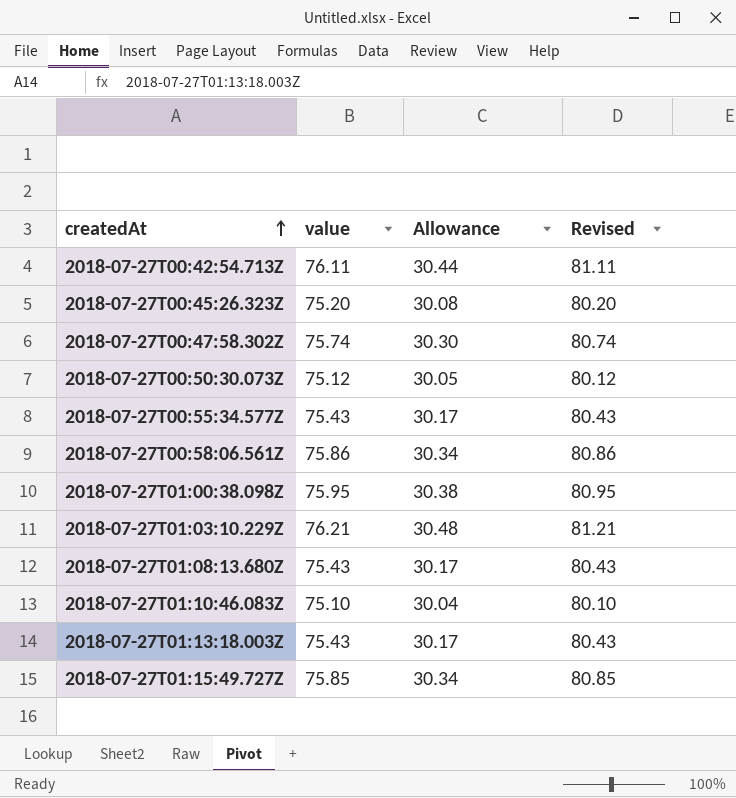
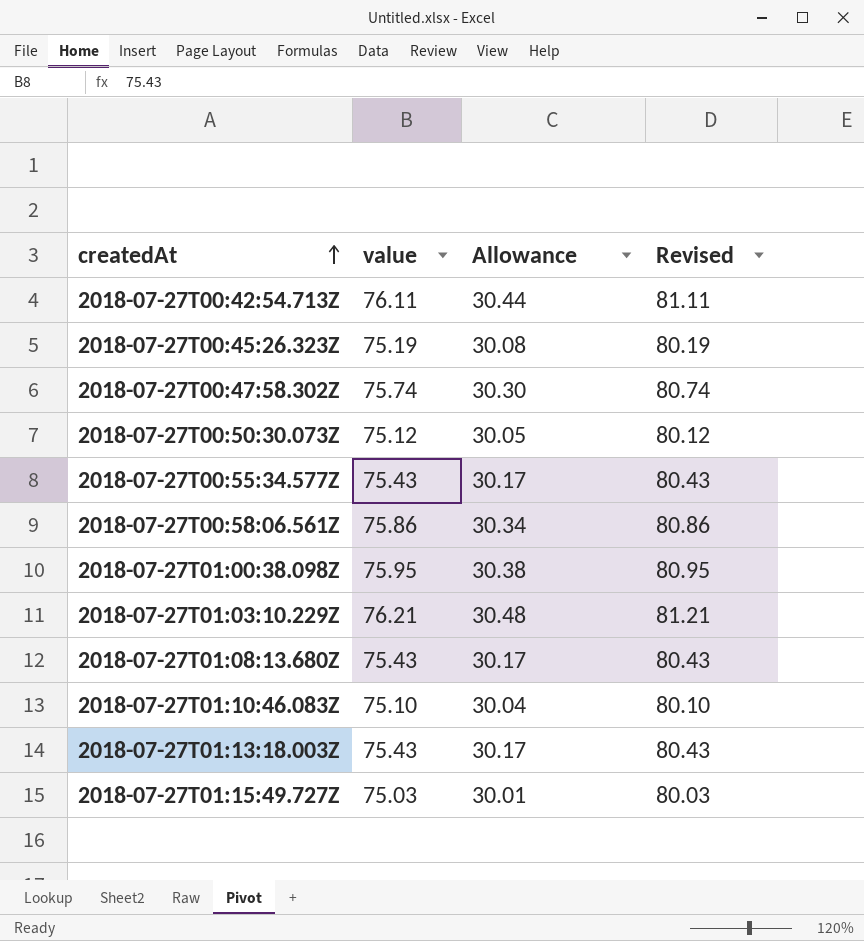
2018-07-27T00:45:26.323Z | value: 75.20 -> 75.19
2018-07-27T00:45:26.323Z | Revised: 80.20 -> 80.19
2018-07-27T01:15:49.727Z | value: 75.85 -> 75.03
2018-07-27T01:15:49.727Z | Allowance: 30.34 -> 30.01
2018-07-27T01:15:49.727Z | Revised: 80.85 -> 80.03

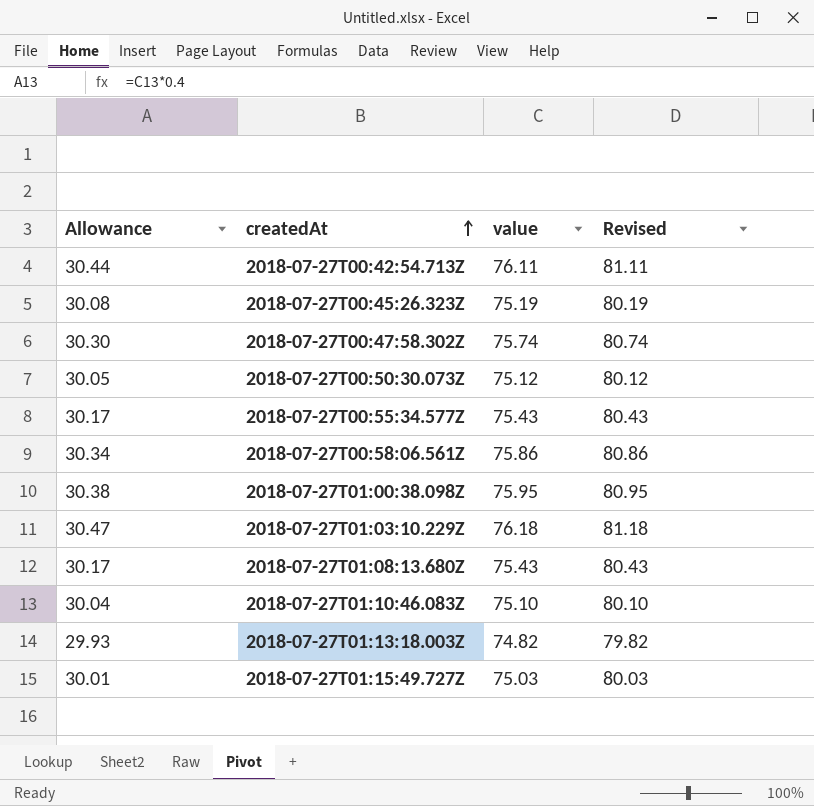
column Allowance | position: 3 -> 1
2018-07-27T01:03:10.229Z | Allowance: 30.48 -> 30.47
2018-07-27T01:03:10.229Z | value: 76.21 -> 76.18
2018-07-27T01:03:10.229Z | Revised: 81.21 -> 81.18
2018-07-27T01:13:18.003Z | Allowance: 30.17 -> 29.93
2018-07-27T01:13:18.003Z | value: 75.43 -> 74.82
2018-07-27T01:13:18.003Z | Revised: 80.43 -> 79.82

